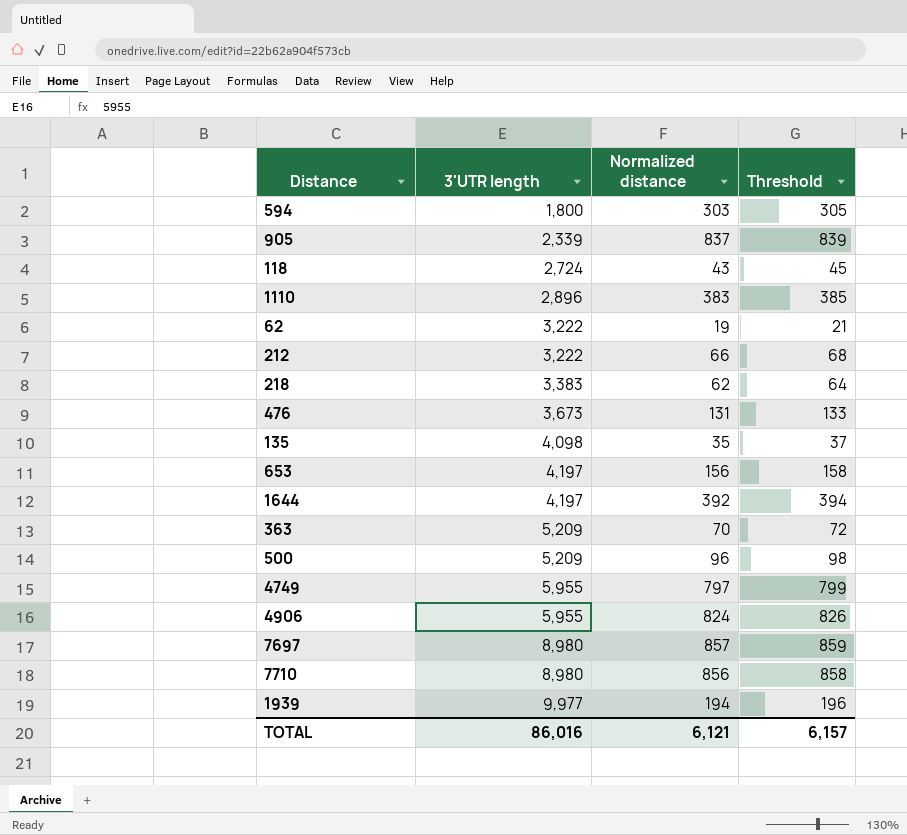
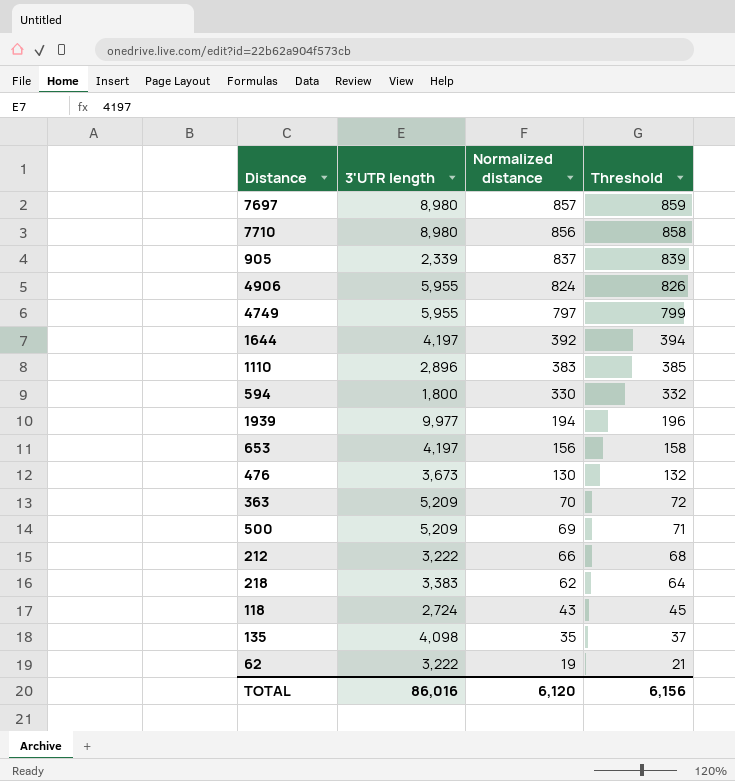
row order: 3'UTR length ascending -> Normalized distance descending
594 | Normalized distance: 303 -> 330
594 | Threshold: 305 -> 332
476 | Normalized distance: 131 -> 130
476 | Threshold: 133 -> 132
500 | Normalized distance: 96 -> 69
500 | Threshold: 98 -> 71
TOTAL | Normalized distance: 6,121 -> 6,120
TOTAL | Threshold: 6,157 -> 6,156

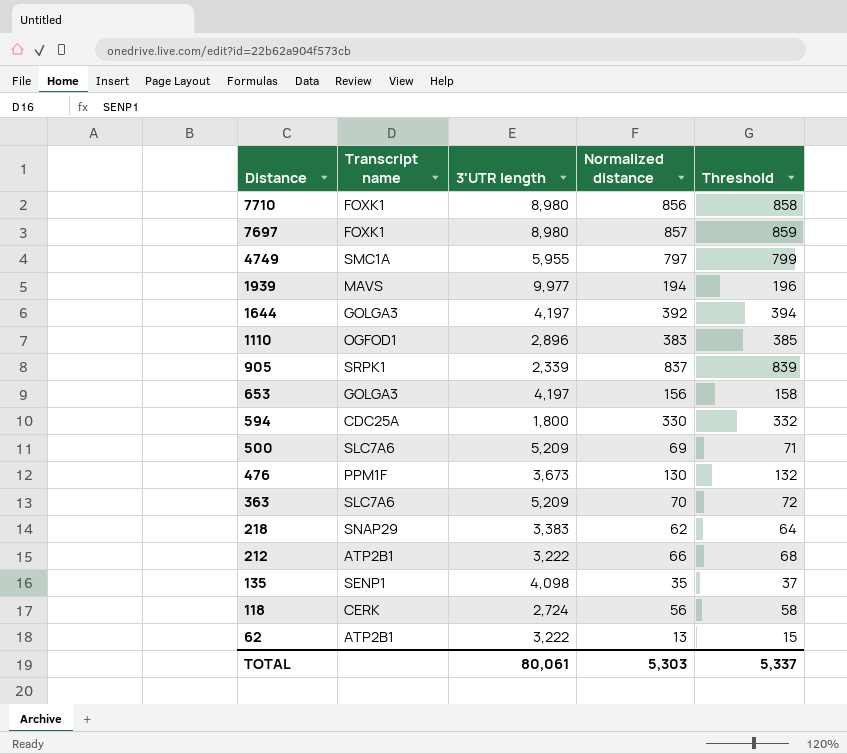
row order: Normalized distance descending -> Distance descending
column Transcript name | position: none -> 2
row 4906: 5,955 | 824 | 826 -> none
118 | Normalized distance: 43 -> 56
118 | Threshold: 45 -> 58
62 | Normalized distance: 19 -> 13
62 | Threshold: 21 -> 15
TOTAL | 3'UTR length: 86,016 -> 80,061
TOTAL | Normalized distance: 6,120 -> 5,303
TOTAL | Threshold: 6,156 -> 5,337

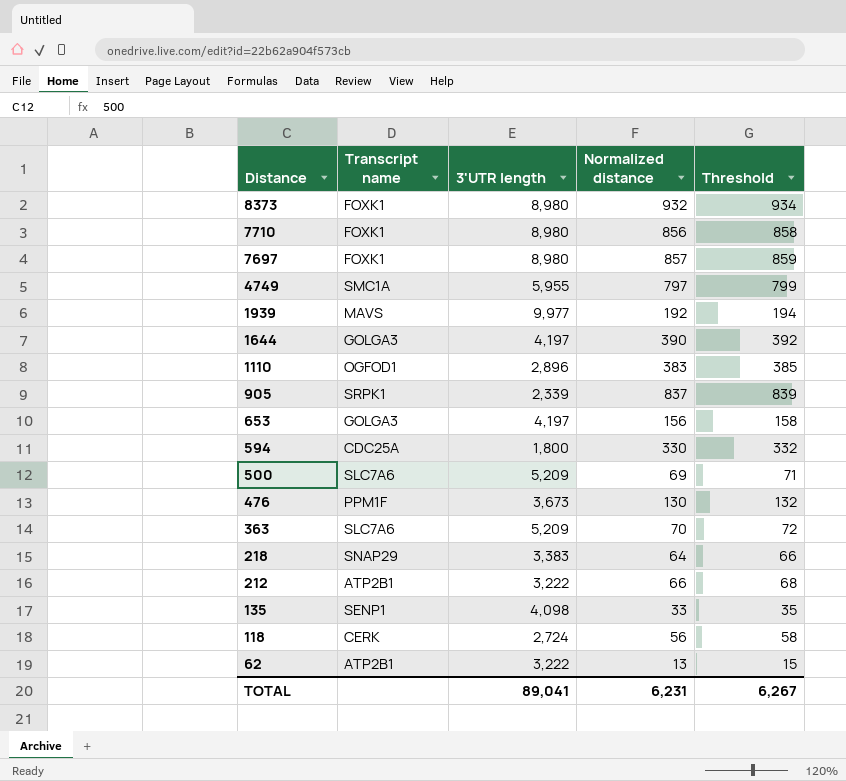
row 8373: none -> FOXK1 | 8,980 | 932 | 934
1939 | Normalized distance: 194 -> 192
1939 | Threshold: 196 -> 194
1644 | Normalized distance: 392 -> 390
1644 | Threshold: 394 -> 392
218 | Normalized distance: 62 -> 64
218 | Threshold: 64 -> 66
135 | Normalized distance: 35 -> 33
135 | Threshold: 37 -> 35
TOTAL | 3'UTR length: 80,061 -> 89,041
TOTAL | Normalized distance: 5,303 -> 6,231
TOTAL | Threshold: 5,337 -> 6,267

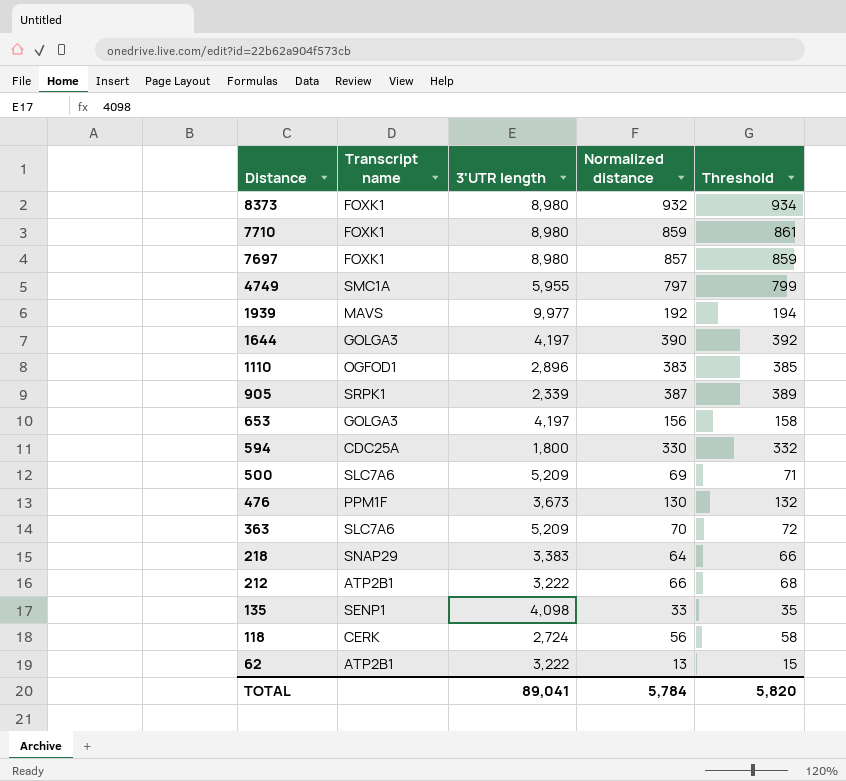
7710 | Normalized distance: 856 -> 859
7710 | Threshold: 858 -> 861
905 | Normalized distance: 837 -> 387
905 | Threshold: 839 -> 389
TOTAL | Normalized distance: 6,231 -> 5,784
TOTAL | Threshold: 6,267 -> 5,820

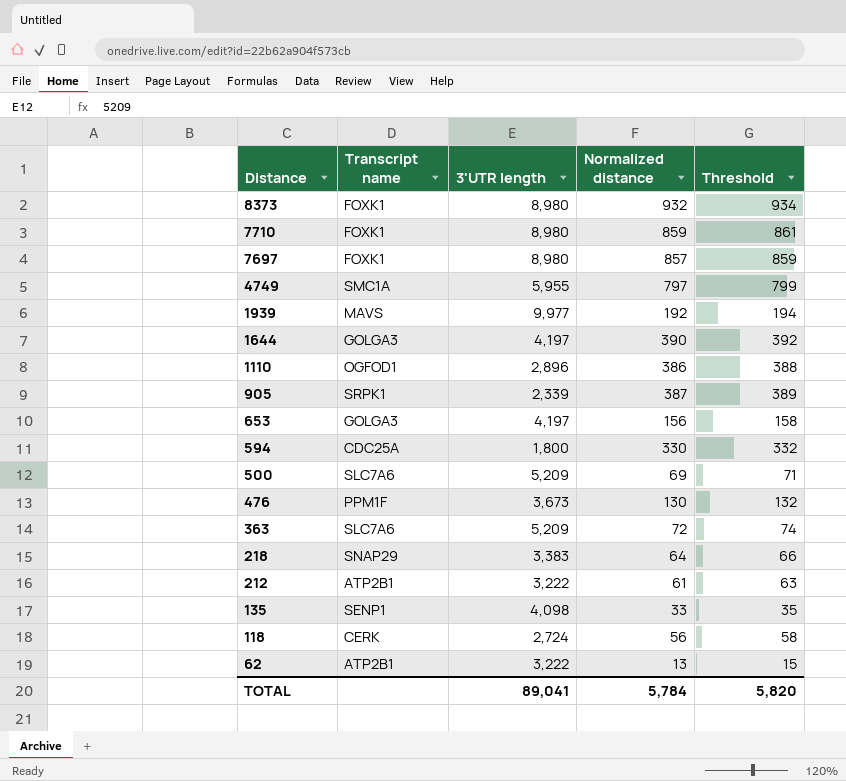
1110 | Normalized distance: 383 -> 386
1110 | Threshold: 385 -> 388
363 | Normalized distance: 70 -> 72
363 | Threshold: 72 -> 74
212 | Normalized distance: 66 -> 61
212 | Threshold: 68 -> 63

